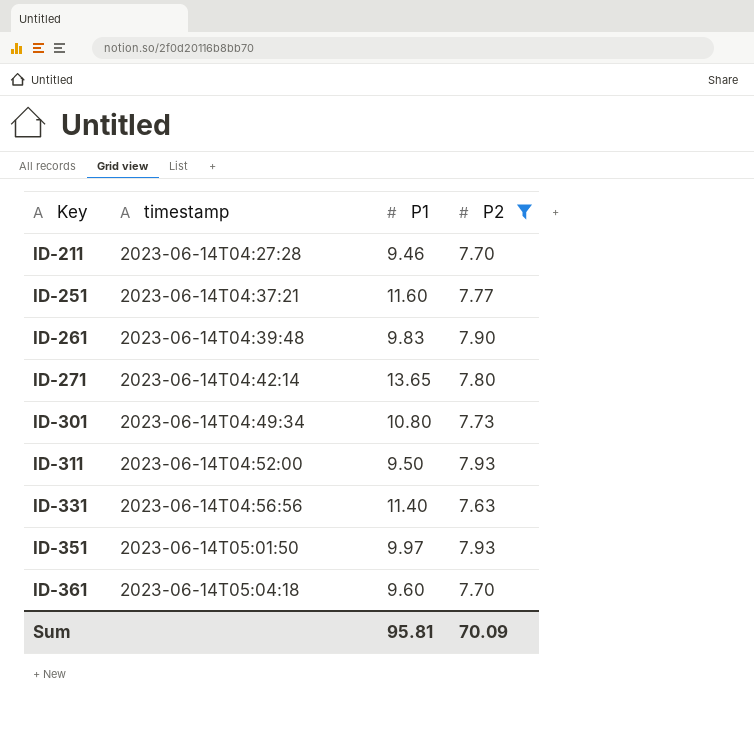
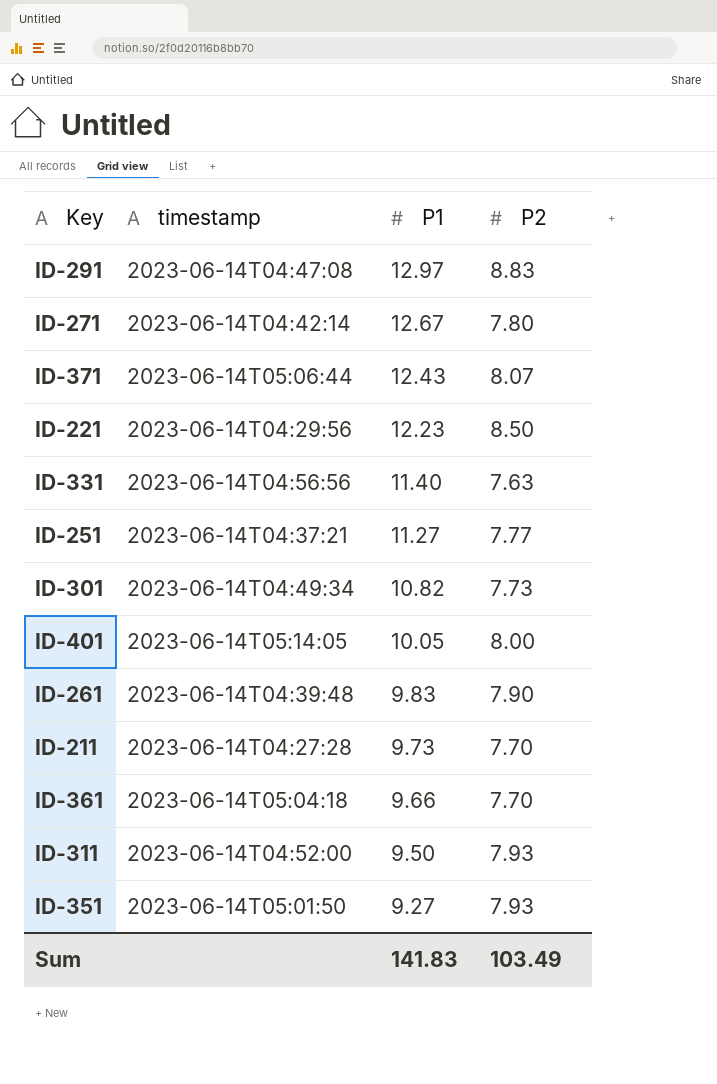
filter: P2 <= 7.93 -> none
row order: Key ascending -> P1 descending
ID-271 | P1: 13.65 -> 12.67
ID-251 | P1: 11.60 -> 11.27
ID-301 | P1: 10.80 -> 10.82
ID-211 | P1: 9.46 -> 9.73
ID-361 | P1: 9.60 -> 9.66
ID-351 | P1: 9.97 -> 9.27
Sum | P1: 95.81 -> 141.83
Sum | P2: 70.09 -> 103.49

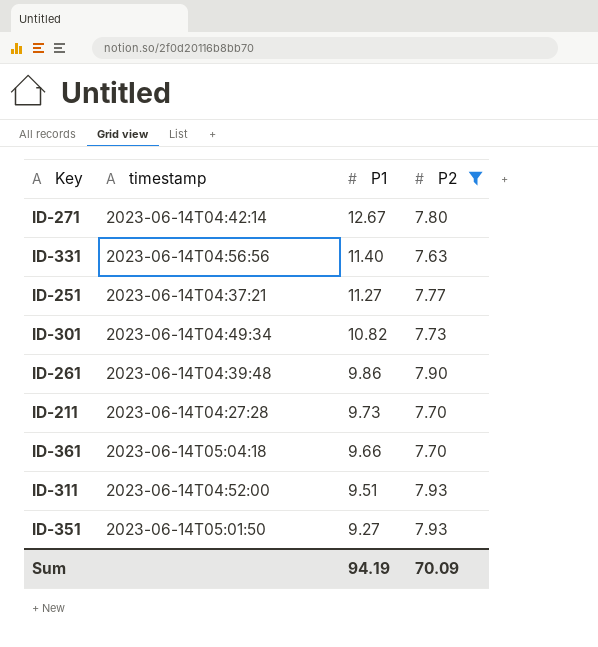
filter: none -> P2 <= 7.93
ID-261 | P1: 9.83 -> 9.86
ID-311 | P1: 9.50 -> 9.51
Sum | P1: 141.83 -> 94.19
Sum | P2: 103.49 -> 70.09

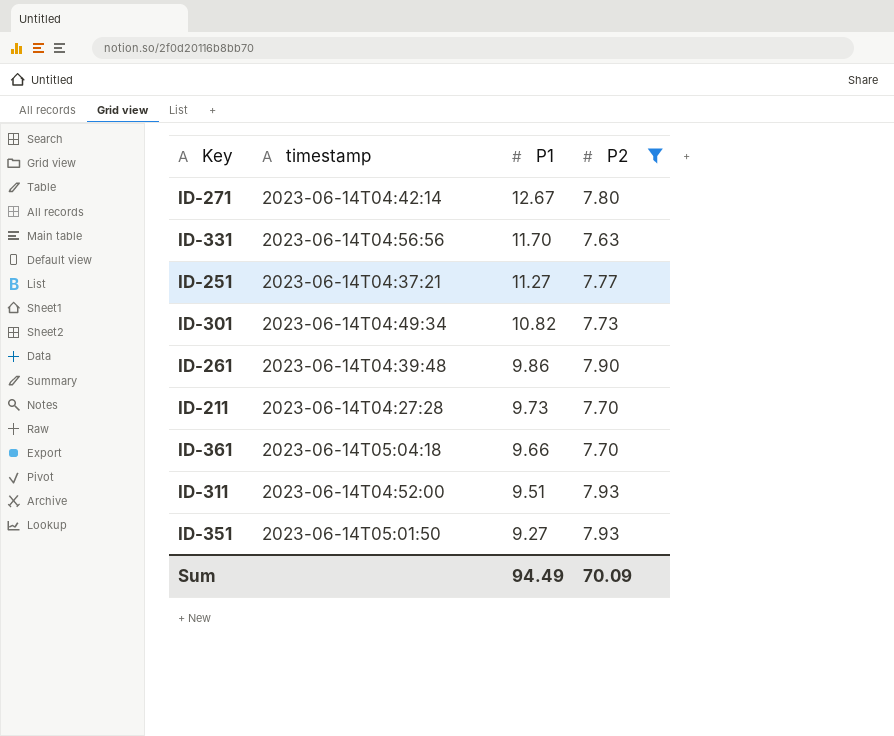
ID-331 | P1: 11.40 -> 11.70
Sum | P1: 94.19 -> 94.49

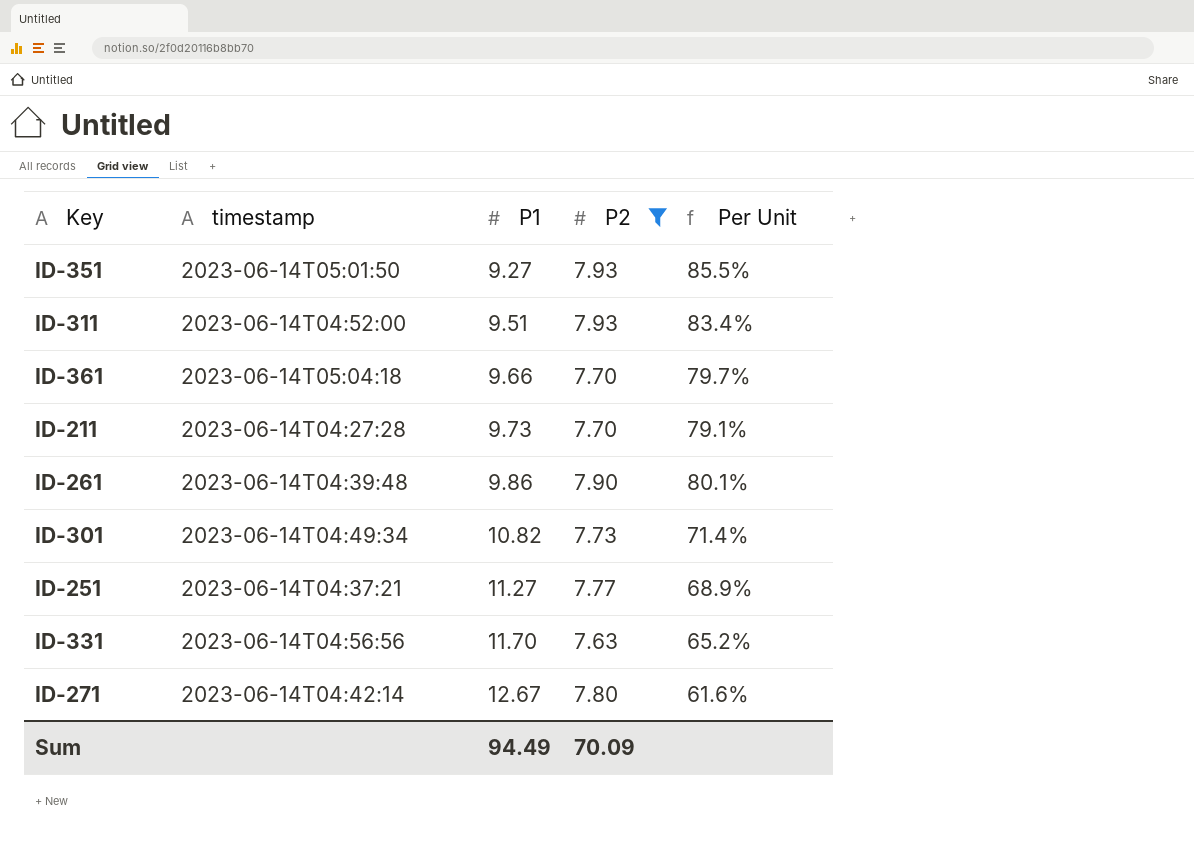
row order: P1 descending -> P1 ascending
column Per Unit | formula: none -> [P2] / [P1]

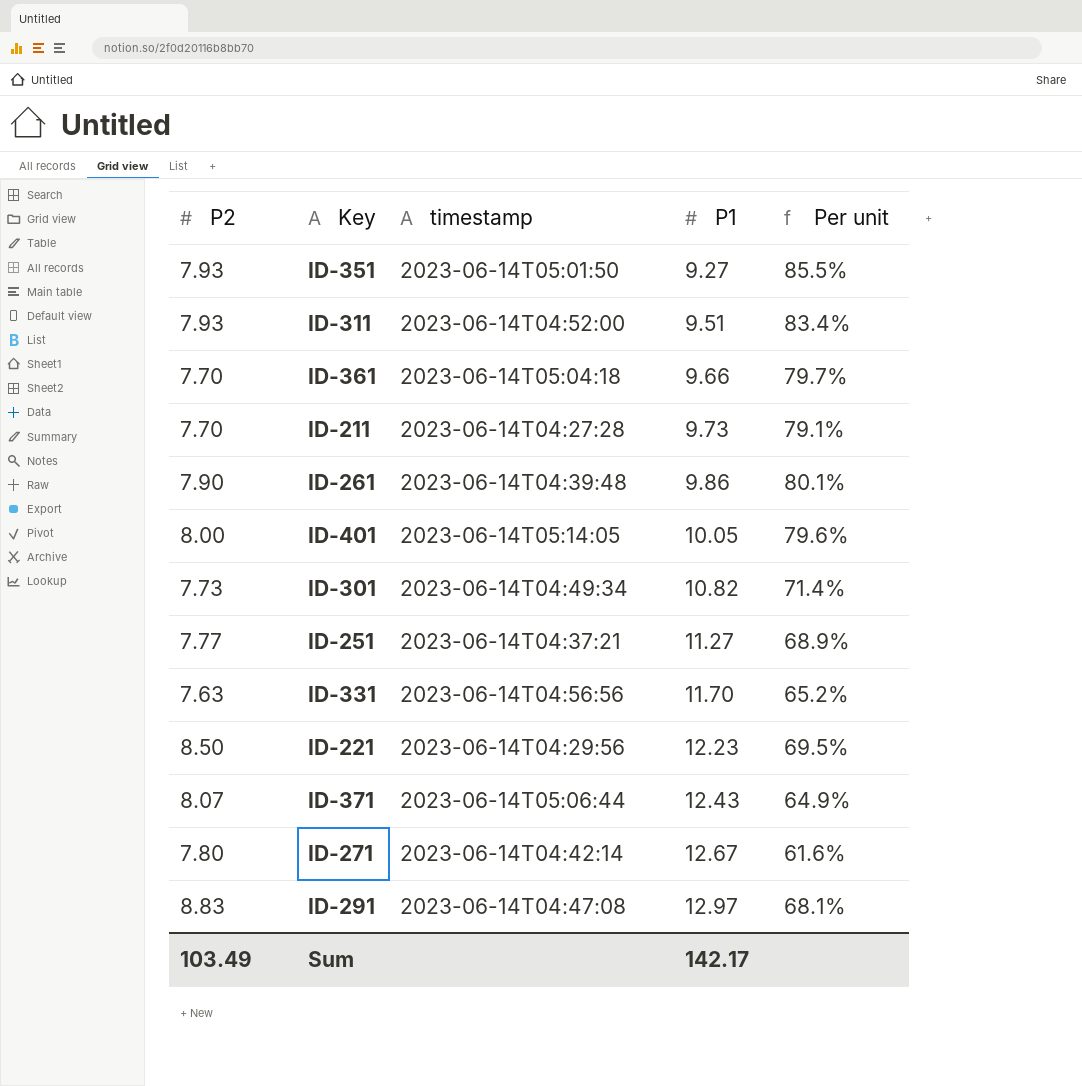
filter: P2 <= 7.93 -> none
column P2 | position: 4 -> 1
column name: Per Unit -> Per unit
Sum | P2: 70.09 -> 103.49
Sum | P1: 94.49 -> 142.17

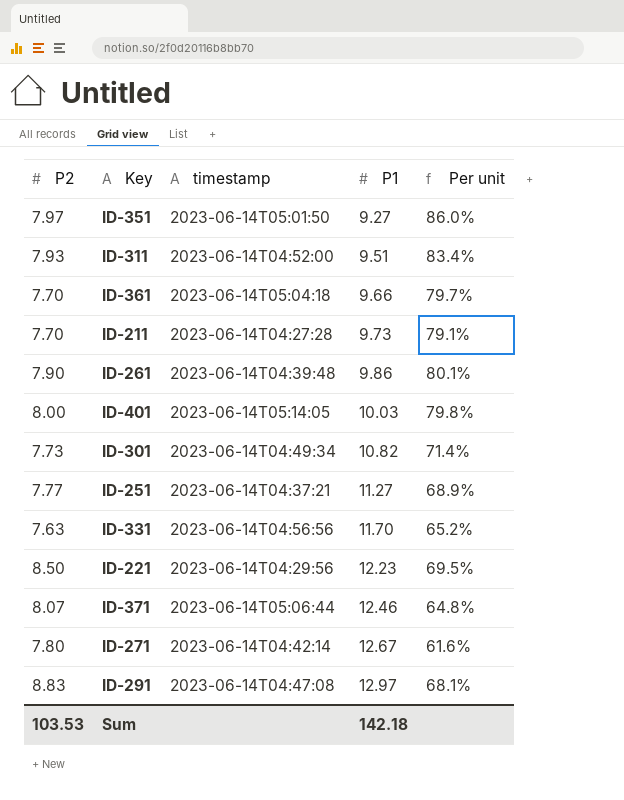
ID-351 | P2: 7.93 -> 7.97
ID-351 | Per unit: 85.5% -> 86.0%
ID-401 | P1: 10.05 -> 10.03
ID-401 | Per unit: 79.6% -> 79.8%
ID-371 | P1: 12.43 -> 12.46
ID-371 | Per unit: 64.9% -> 64.8%
Sum | P2: 103.49 -> 103.53
Sum | P1: 142.17 -> 142.18

